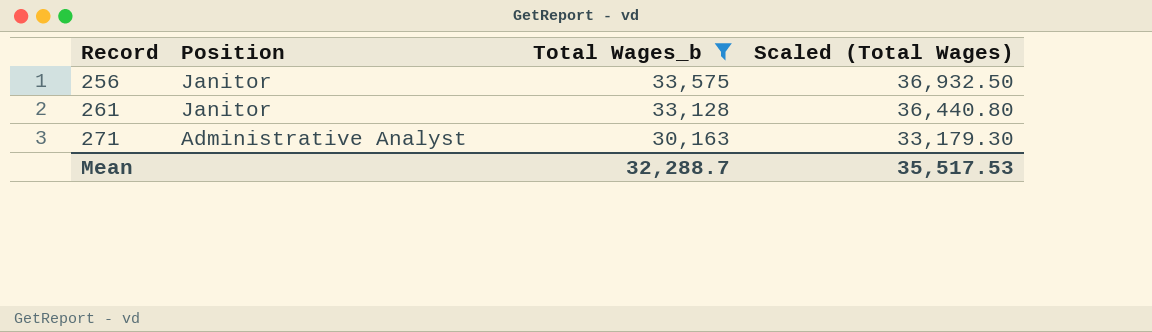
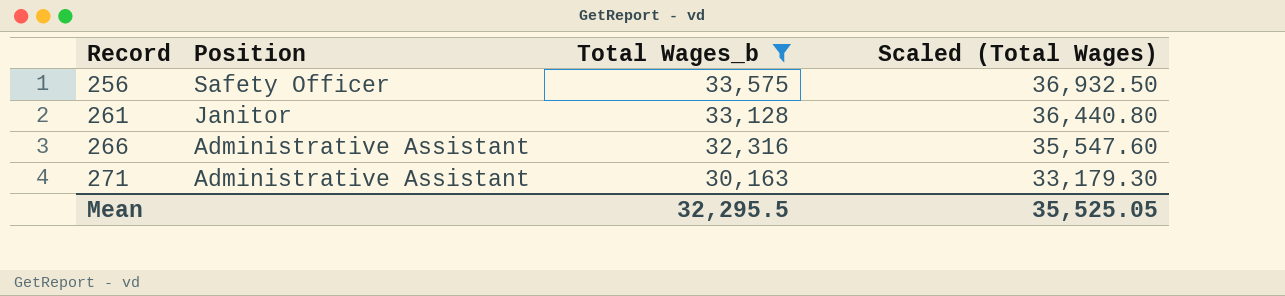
256 | Position: Janitor -> Safety Officer
row 266: none -> Administrative Assistant | 32,316 | 35,547.60
271 | Position: Administrative Analyst -> Administrative Assistant
Mean | Total Wages_b: 32,288.7 -> 32,295.5
Mean | Scaled (Total Wages): 35,517.53 -> 35,525.05

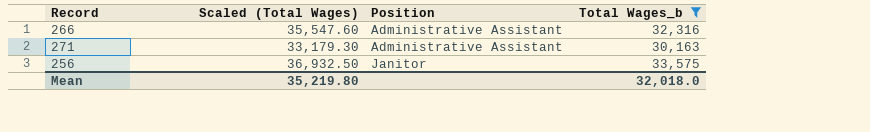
row order: Record ascending -> Position ascending
column Scaled (Total Wages) | position: 4 -> 2
row 261: Janitor | 33,128 | 36,440.80 -> none
256 | Position: Safety Officer -> Janitor
Mean | Scaled (Total Wages): 35,525.05 -> 35,219.80
Mean | Total Wages_b: 32,295.5 -> 32,018.0

